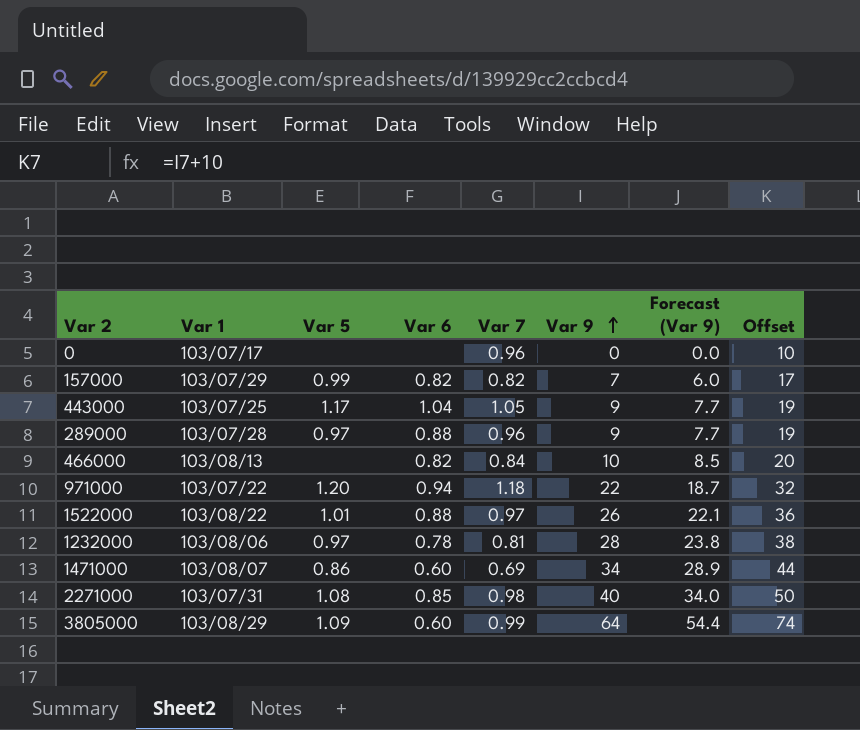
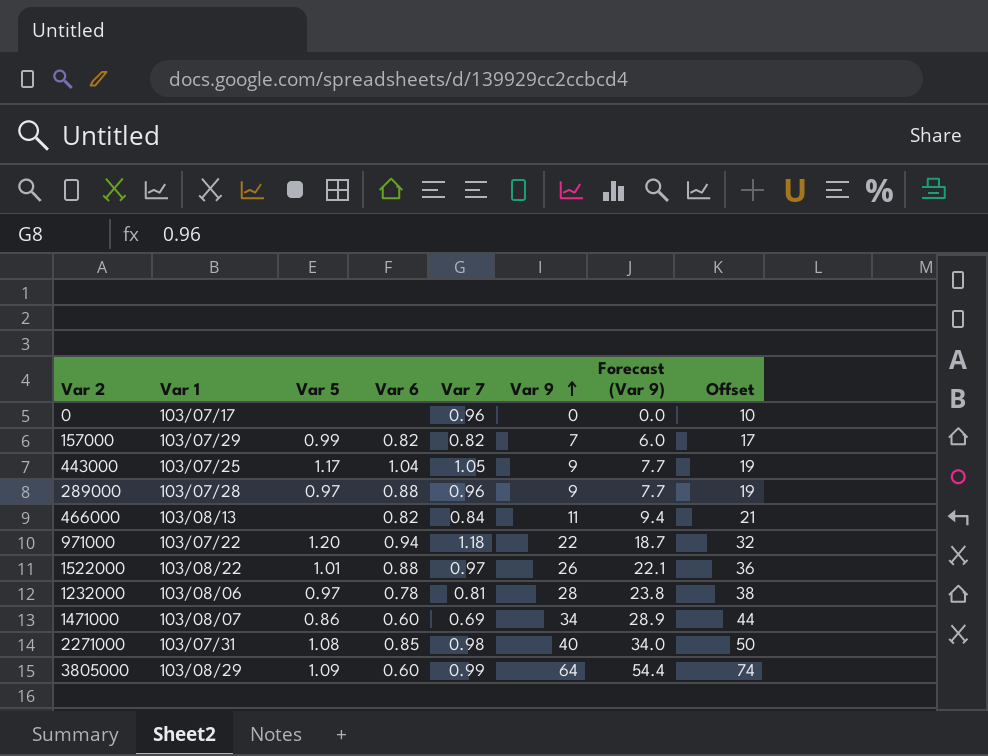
466000 | Var 9: 10 -> 11
466000 | Forecast (Var 9): 8.5 -> 9.4
466000 | Offset: 20 -> 21

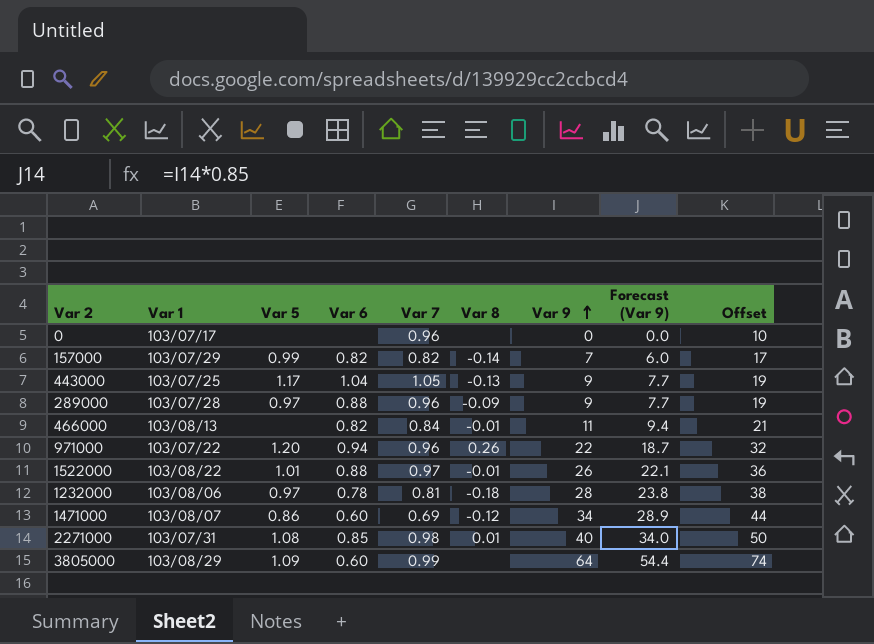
column Var 8 | position: none -> 6
971000 | Var 7: 1.18 -> 0.96

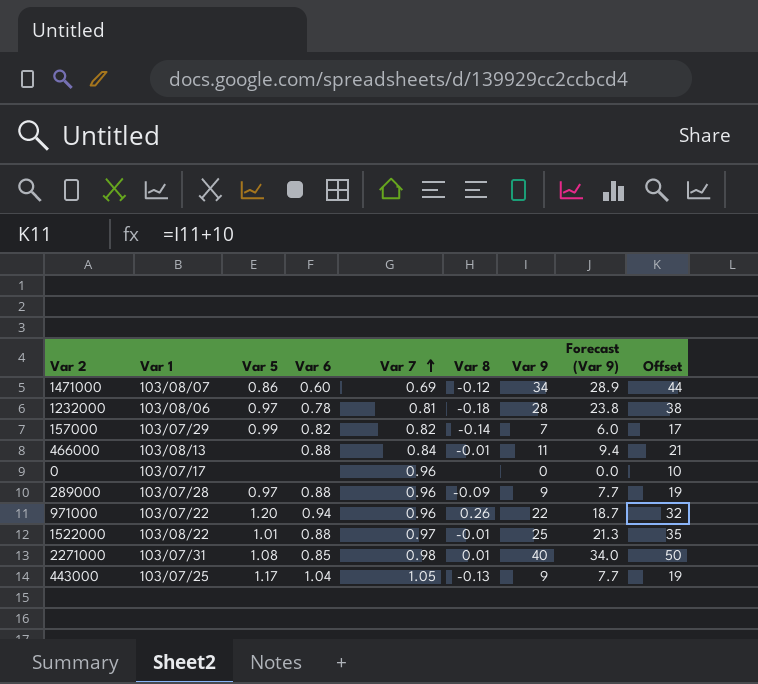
row order: Var 9 ascending -> Var 7 ascending
row 3805000: 103/08/29 | 1.09 | 0.60 | 0.99 | none | 64 | 54.4 | 74 -> none
466000 | Var 6: 0.82 -> 0.88
1522000 | Var 9: 26 -> 25
1522000 | Forecast (Var 9): 22.1 -> 21.3
1522000 | Offset: 36 -> 35

